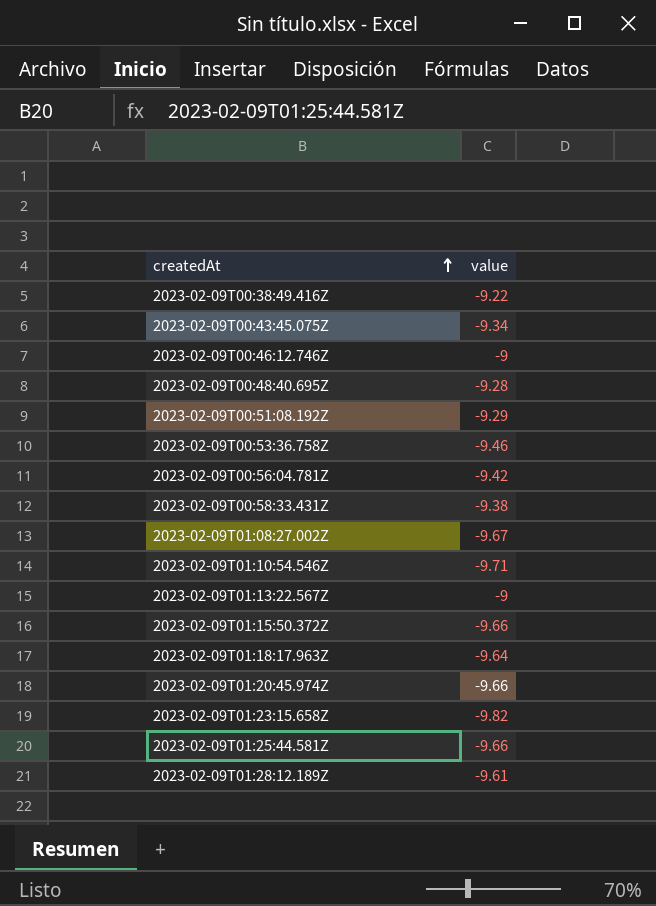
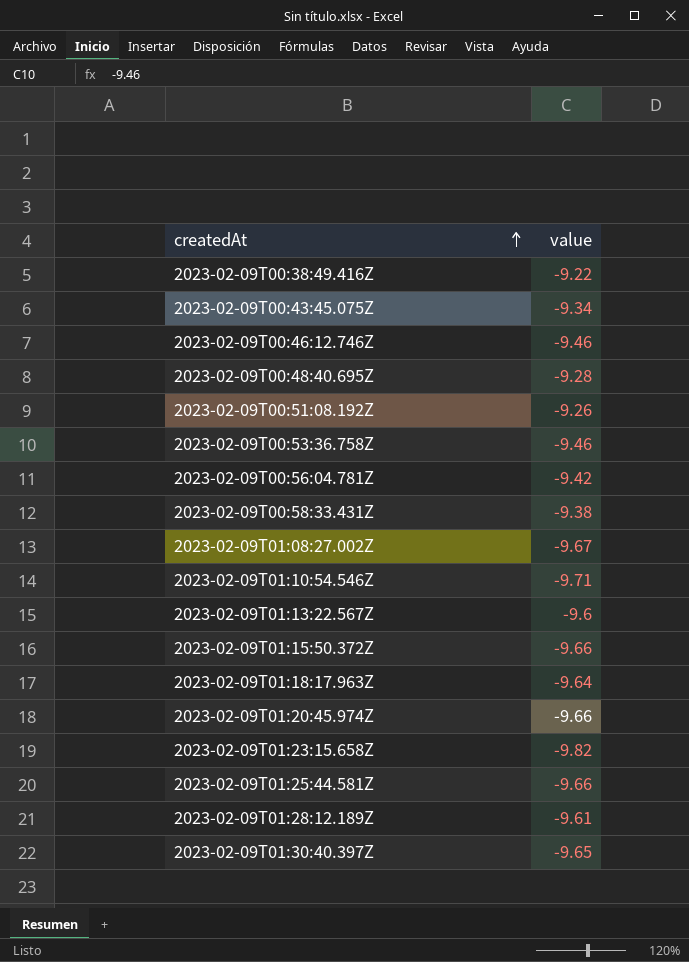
2023-02-09T00:46:12.746Z | value: -9 -> -9.46
2023-02-09T00:51:08.192Z | value: -9.29 -> -9.26
2023-02-09T01:13:22.567Z | value: -9 -> -9.6
row 2023-02-09T01:30:40.397Z: none -> -9.65

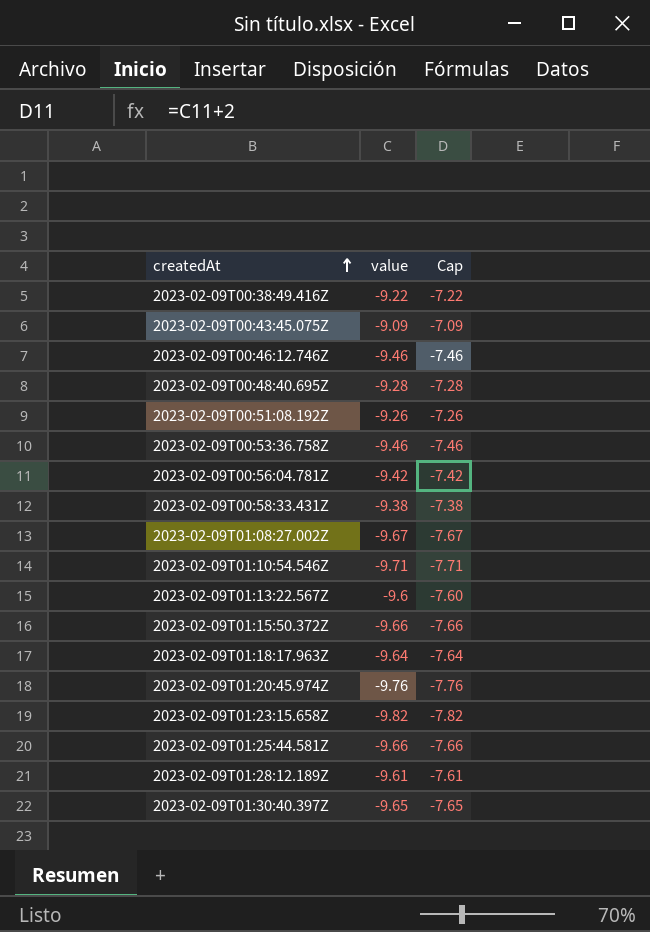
column Cap | formula: none -> [value] + 2
2023-02-09T00:43:45.075Z | value: -9.34 -> -9.09
2023-02-09T01:20:45.974Z | value: -9.66 -> -9.76

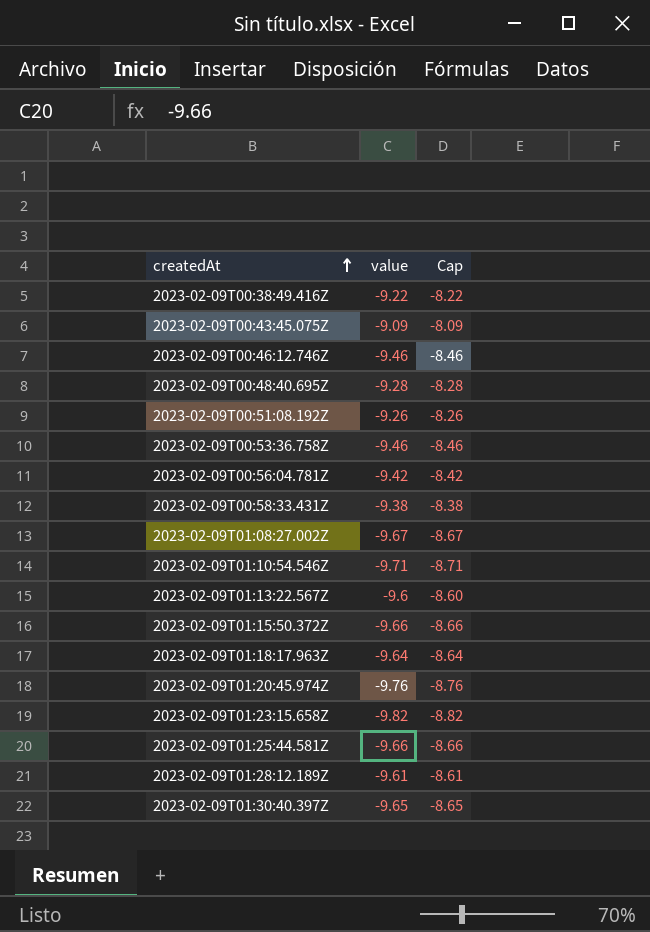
column Cap | formula: [value] + 2 -> [value] + 1

